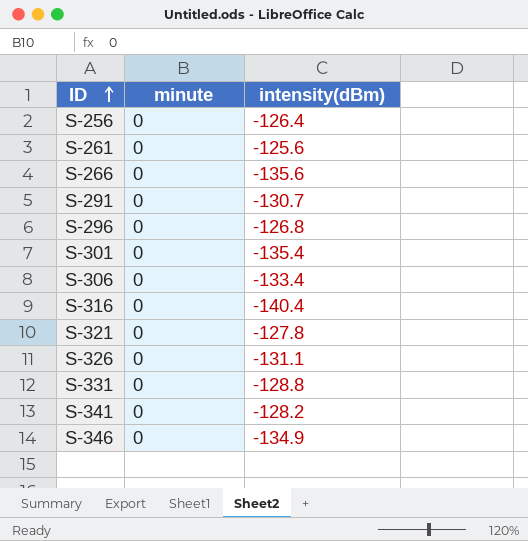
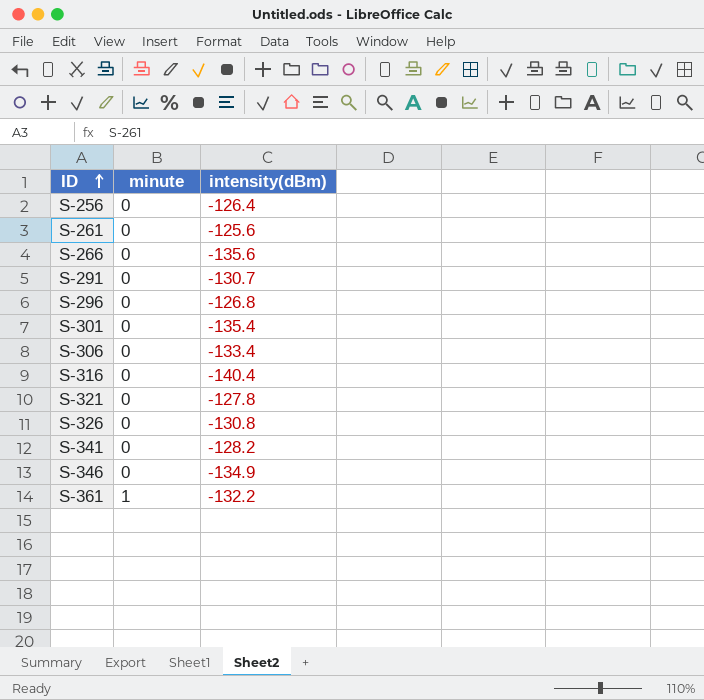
row S-331: 0 | -128.8 -> none
S-326 | intensity(dBm): -131.1 -> -130.8
row S-361: none -> 1 | -132.2

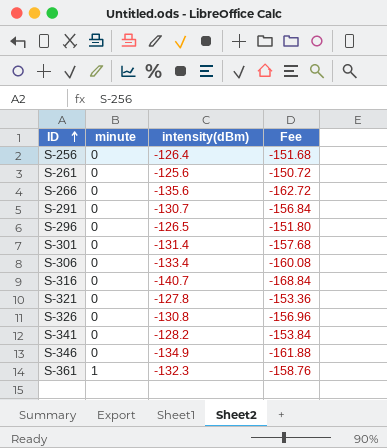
column Fee | formula: none -> [intensity(dBm)] * 1.2
S-296 | intensity(dBm): -126.8 -> -126.5
S-301 | intensity(dBm): -135.4 -> -131.4
S-316 | intensity(dBm): -140.4 -> -140.7
S-361 | intensity(dBm): -132.2 -> -132.3

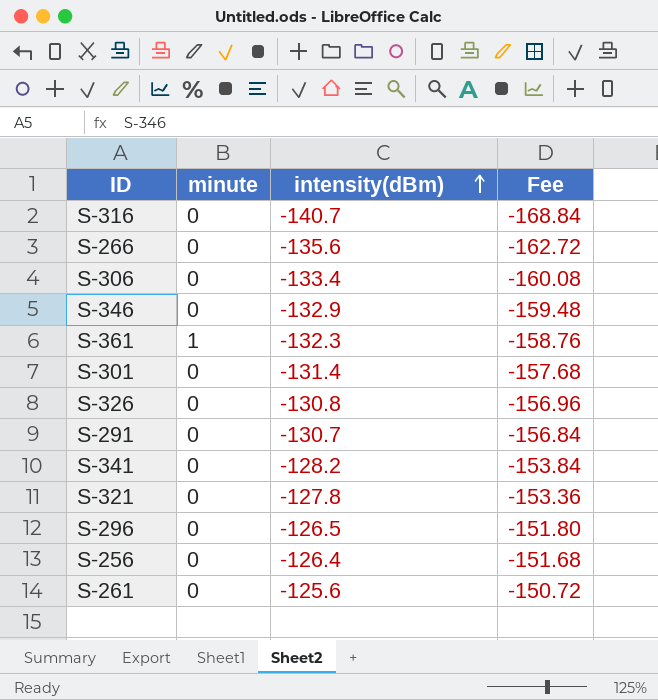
row order: ID ascending -> intensity(dBm) ascending
S-346 | intensity(dBm): -134.9 -> -132.9
S-346 | Fee: -161.88 -> -159.48

